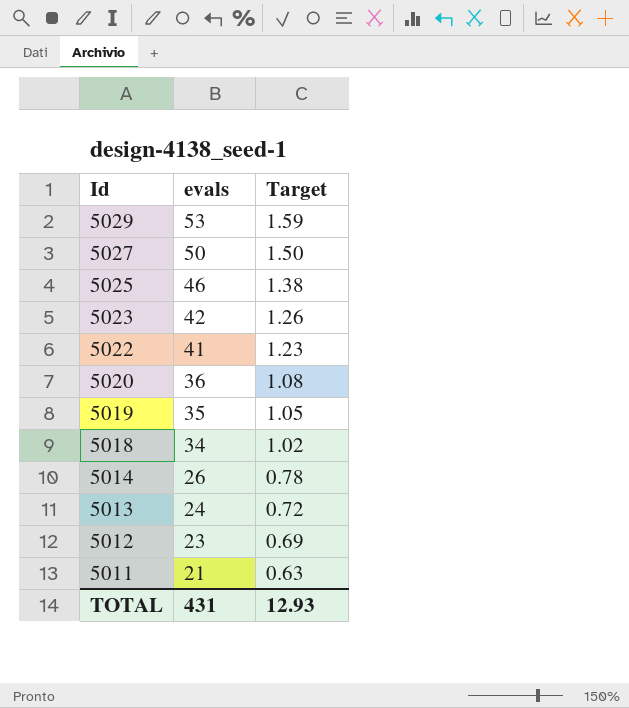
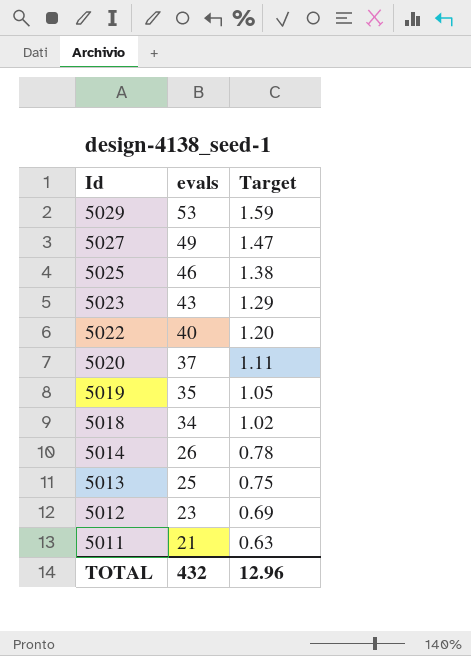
5027 | evals: 50 -> 49
5027 | Target: 1.50 -> 1.47
5023 | evals: 42 -> 43
5023 | Target: 1.26 -> 1.29
5022 | evals: 41 -> 40
5022 | Target: 1.23 -> 1.20
5020 | evals: 36 -> 37
5020 | Target: 1.08 -> 1.11
5013 | evals: 24 -> 25
5013 | Target: 0.72 -> 0.75
TOTAL | evals: 431 -> 432
TOTAL | Target: 12.93 -> 12.96

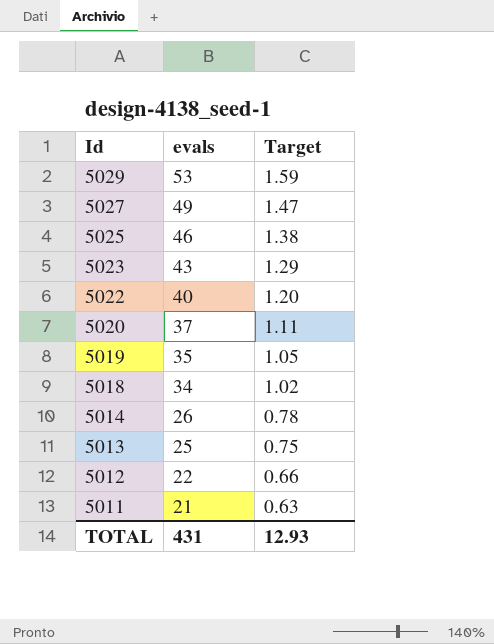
5012 | evals: 23 -> 22
5012 | Target: 0.69 -> 0.66
TOTAL | evals: 432 -> 431
TOTAL | Target: 12.96 -> 12.93

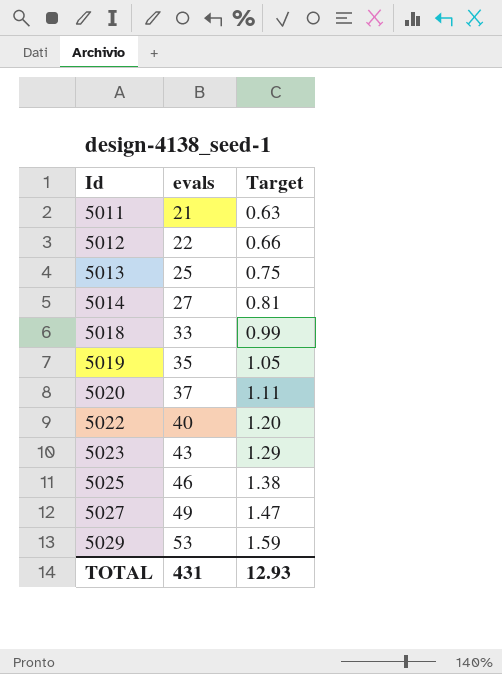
row order: Id descending -> Id ascending
5014 | evals: 26 -> 27
5014 | Target: 0.78 -> 0.81
5018 | evals: 34 -> 33
5018 | Target: 1.02 -> 0.99

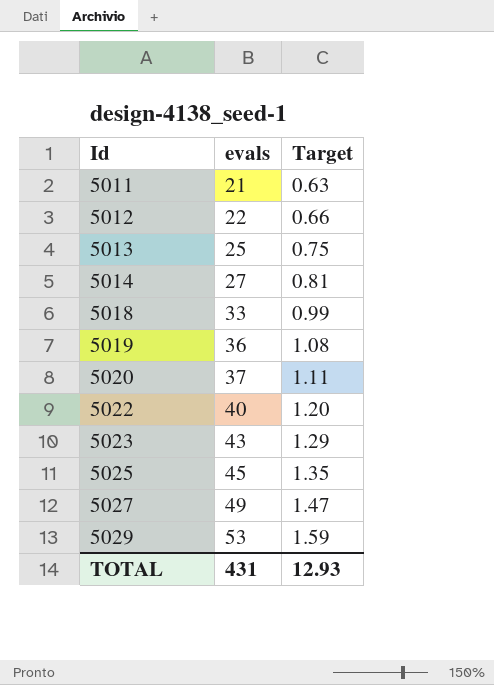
5019 | evals: 35 -> 36
5019 | Target: 1.05 -> 1.08
5025 | evals: 46 -> 45
5025 | Target: 1.38 -> 1.35

